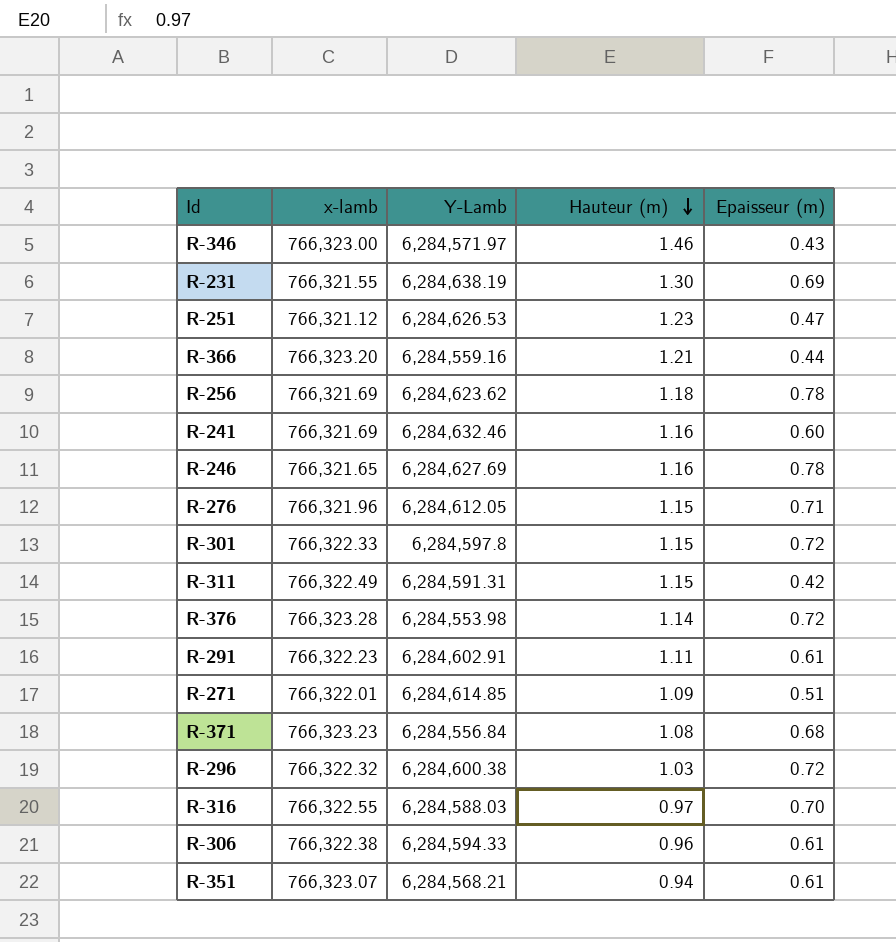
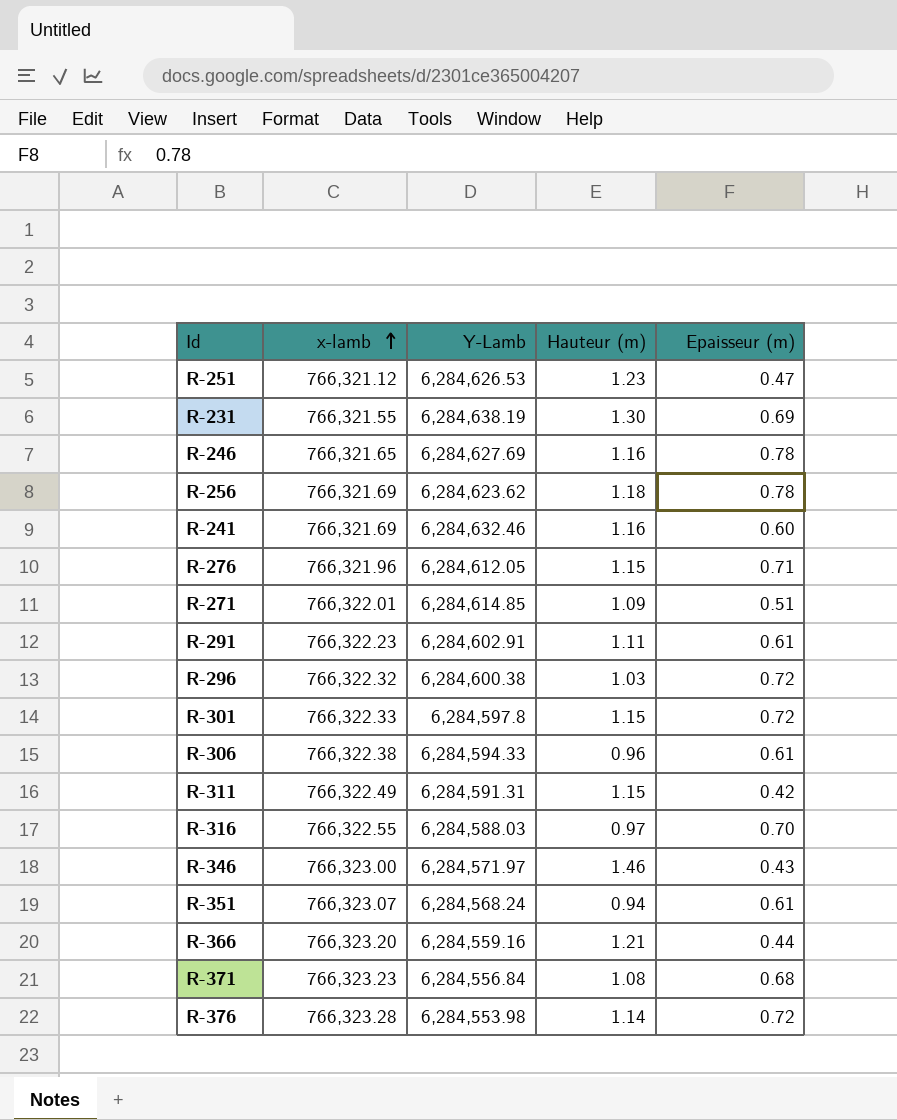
row order: Hauteur (m) descending -> x-lamb ascending
R-351 | Y-Lamb: 6,284,568.21 -> 6,284,568.24

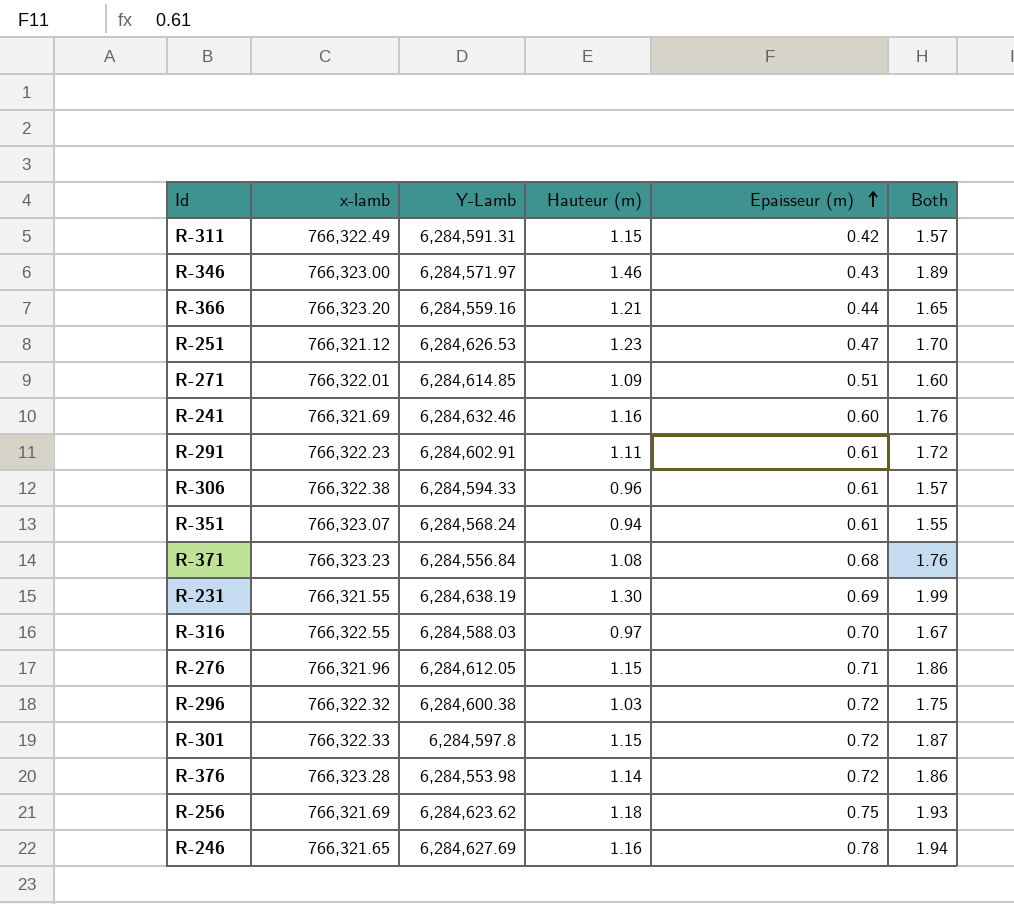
row order: x-lamb ascending -> Epaisseur (m) ascending
column Both | formula: none -> [Hauteur (m)] + [Epaisseur (m)]
R-256 | Epaisseur (m): 0.78 -> 0.75

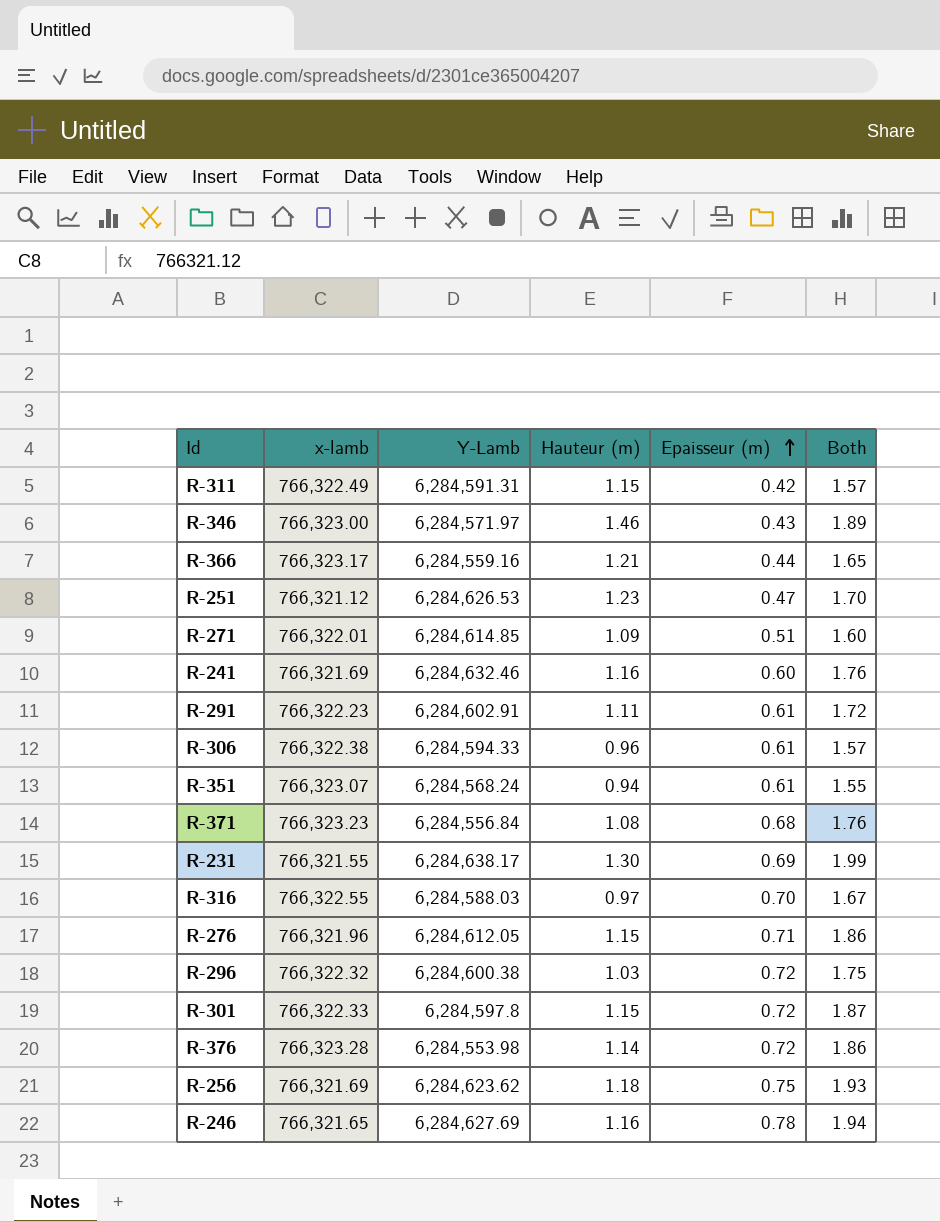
R-366 | x-lamb: 766,323.20 -> 766,323.17
R-231 | Y-Lamb: 6,284,638.19 -> 6,284,638.17

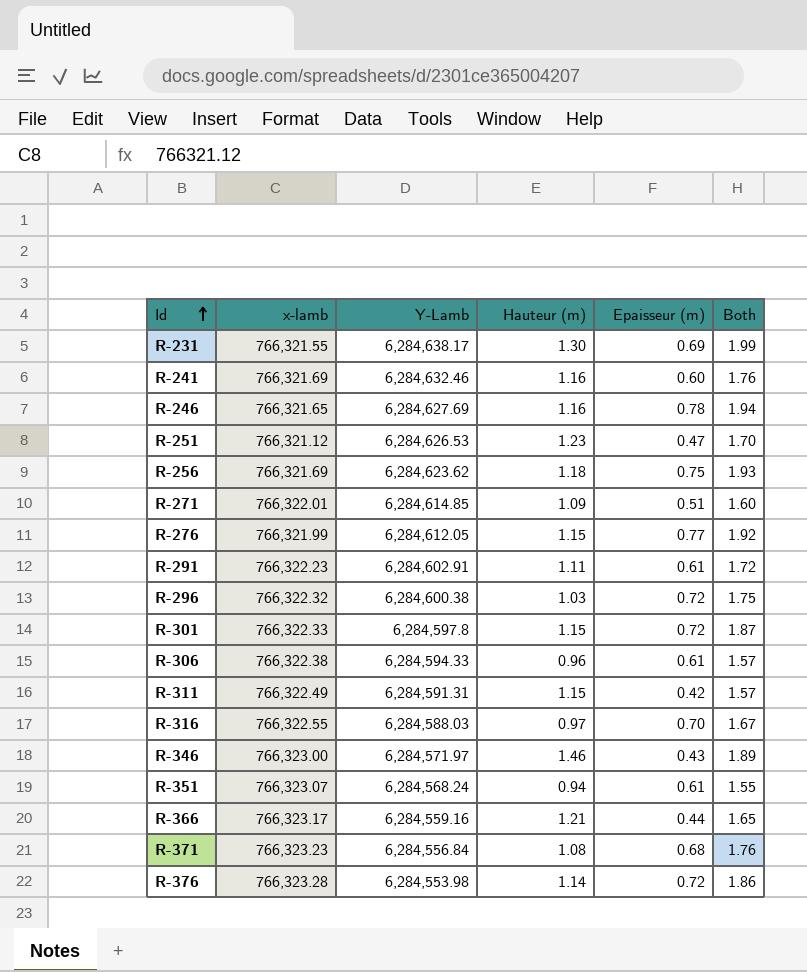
row order: Epaisseur (m) ascending -> Id ascending
R-276 | x-lamb: 766,321.96 -> 766,321.99
R-276 | Epaisseur (m): 0.71 -> 0.77
R-276 | Both: 1.86 -> 1.92

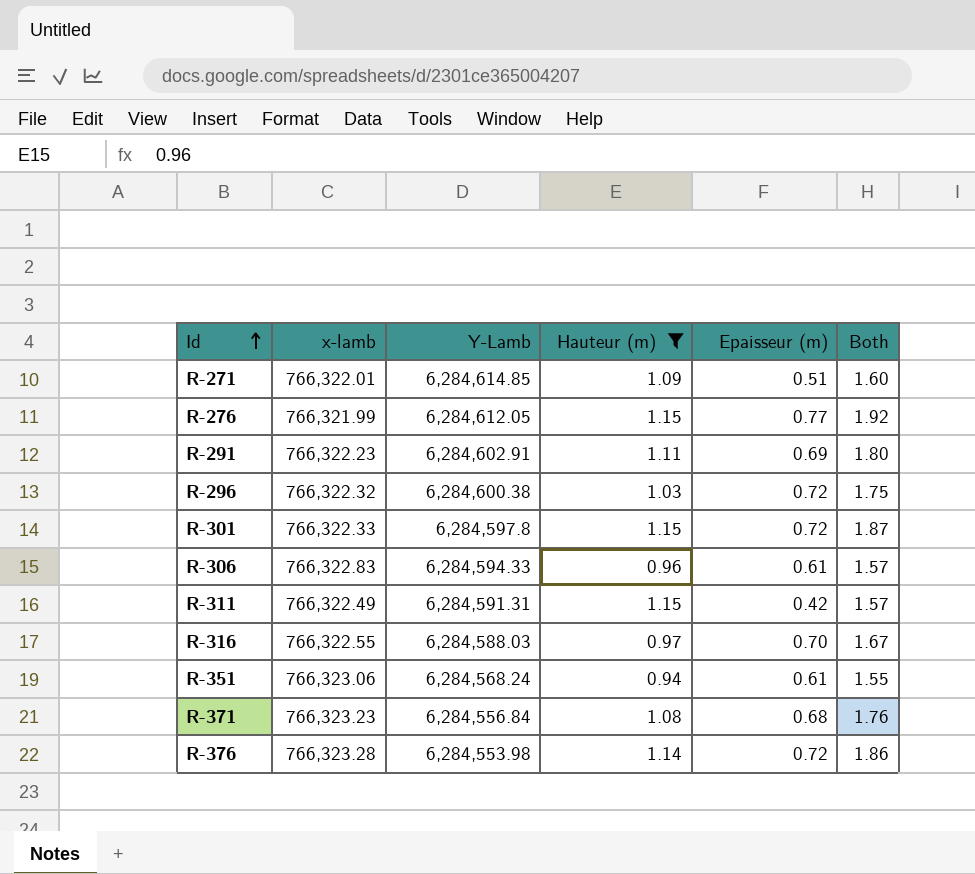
filter: none -> Hauteur (m) <= 1.15
R-291 | Epaisseur (m): 0.61 -> 0.69
R-291 | Both: 1.72 -> 1.80
R-306 | x-lamb: 766,322.38 -> 766,322.83
R-351 | x-lamb: 766,323.07 -> 766,323.06

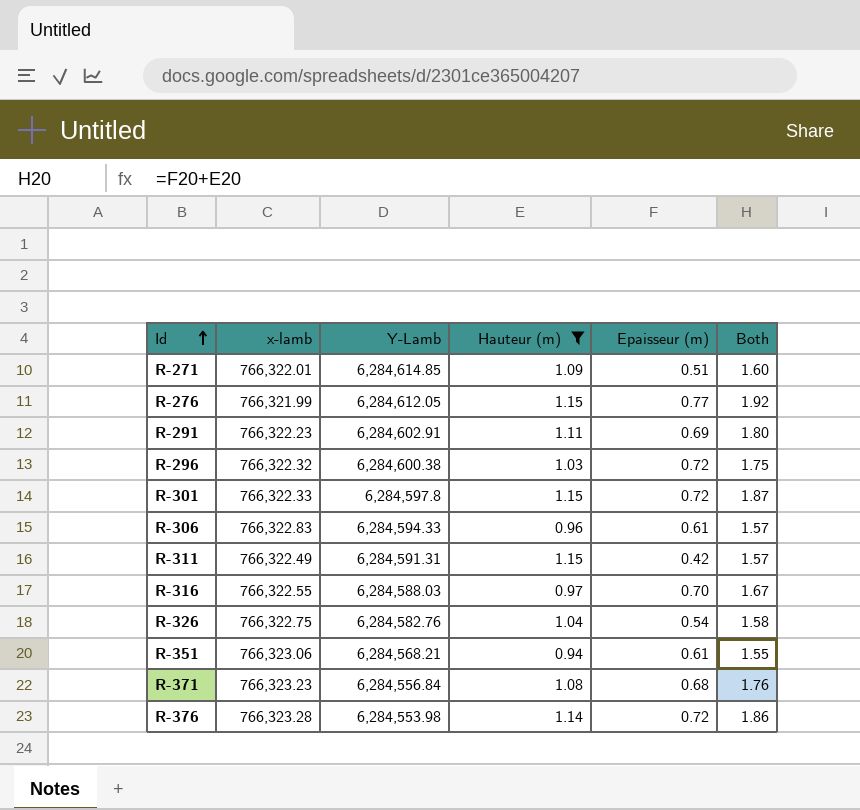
row R-326: none -> 766,322.75 | 6,284,582.76 | 1.04 | 0.54 | 1.58
R-351 | Y-Lamb: 6,284,568.24 -> 6,284,568.21

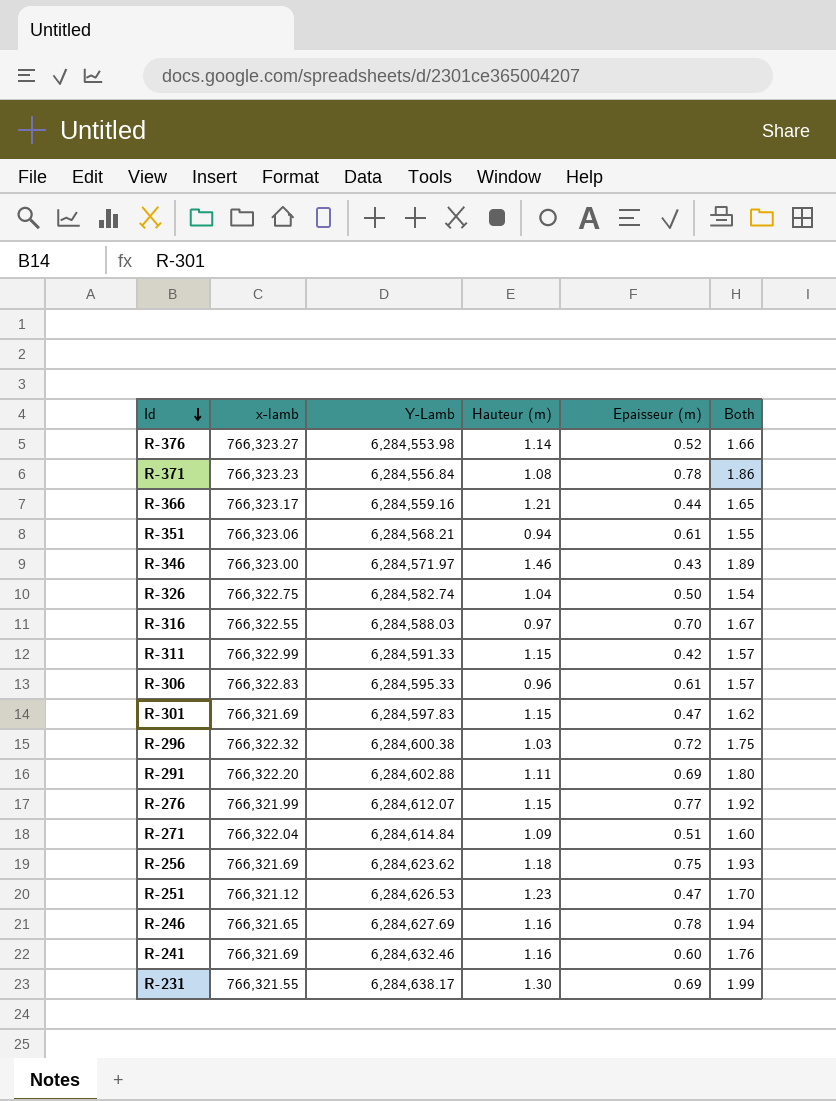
filter: Hauteur (m) <= 1.15 -> none
row order: Id ascending -> Id descending
R-376 | x-lamb: 766,323.28 -> 766,323.27
R-376 | Epaisseur (m): 0.72 -> 0.52
R-376 | Both: 1.86 -> 1.66
R-371 | Epaisseur (m): 0.68 -> 0.78
R-371 | Both: 1.76 -> 1.86
R-326 | Y-Lamb: 6,284,582.76 -> 6,284,582.74
R-326 | Epaisseur (m): 0.54 -> 0.50
R-326 | Both: 1.58 -> 1.54
R-311 | x-lamb: 766,322.49 -> 766,322.99
R-311 | Y-Lamb: 6,284,591.31 -> 6,284,591.33
R-306 | Y-Lamb: 6,284,594.33 -> 6,284,595.33
R-301 | x-lamb: 766,322.33 -> 766,321.69
R-301 | Y-Lamb: 6,284,597.8 -> 6,284,597.83
R-301 | Epaisseur (m): 0.72 -> 0.47
R-301 | Both: 1.87 -> 1.62
R-291 | x-lamb: 766,322.23 -> 766,322.20
R-291 | Y-Lamb: 6,284,602.91 -> 6,284,602.88
R-276 | Y-Lamb: 6,284,612.05 -> 6,284,612.07
R-271 | x-lamb: 766,322.01 -> 766,322.04
R-271 | Y-Lamb: 6,284,614.85 -> 6,284,614.84

